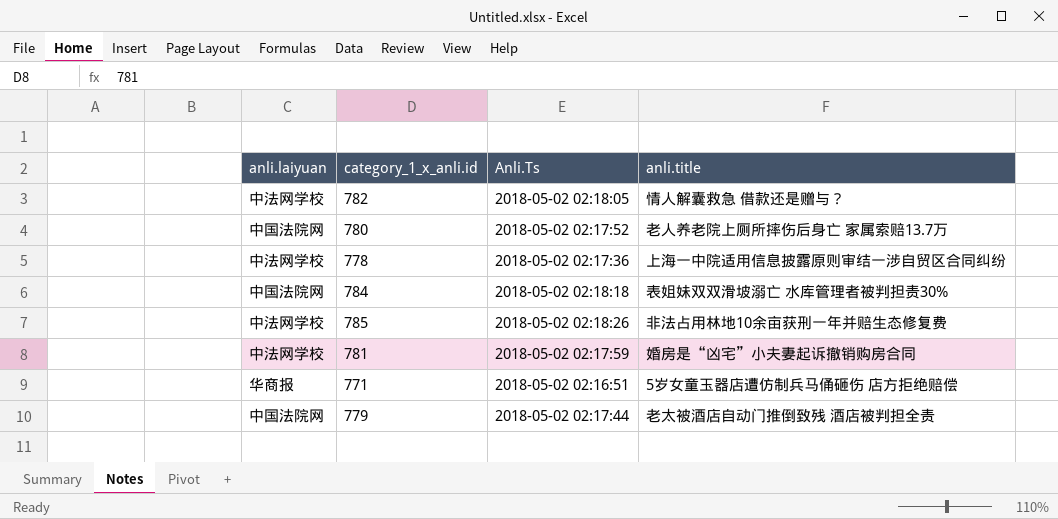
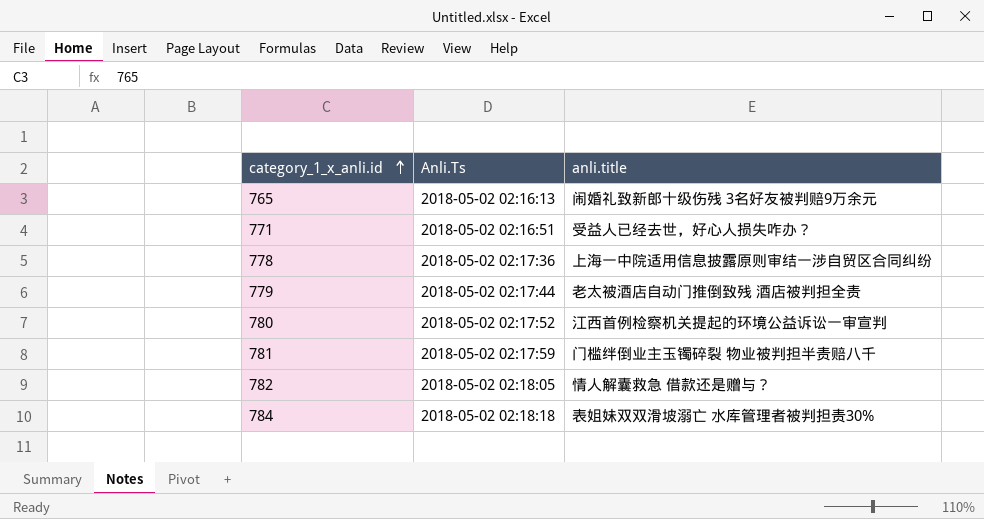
row order: none -> category_1_x_anli.id ascending
column anli.laiyuan | position: 1 -> none
row 785: 中法网学校 | 2018-05-02 02:18:26 | 非法占用林地10余亩获刑一年并赔生态修复费 -> none
row 765: none -> 2018-05-02 02:16:13 | 闹婚礼致新郎十级伤残 3名好友被判赔9万余元
771 | anli.title: 5岁女童玉器店遭仿制兵马俑砸伤 店方拒绝赔偿 -> 受益人已经去世，好心人损失咋办？
780 | anli.title: 老人养老院上厕所摔伤后身亡 家属索赔13.7万 -> 江西首例检察机关提起的环境公益诉讼一审宣判
781 | anli.title: 婚房是“凶宅”小夫妻起诉撤销购房合同 -> 门槛绊倒业主玉镯碎裂 物业被判担半责赔八千

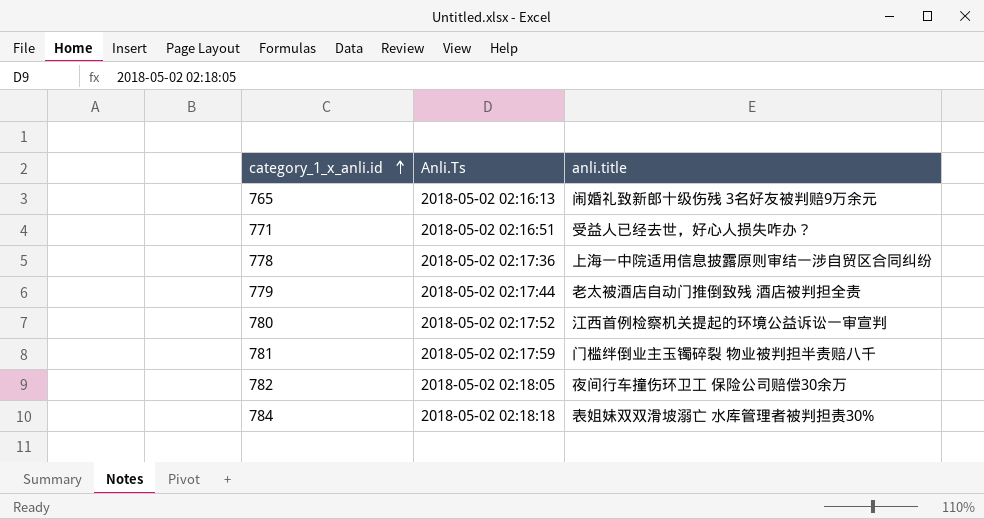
782 | anli.title: 情人解囊救急 借款还是赠与？ -> 夜间行车撞伤环卫工 保险公司赔偿30余万

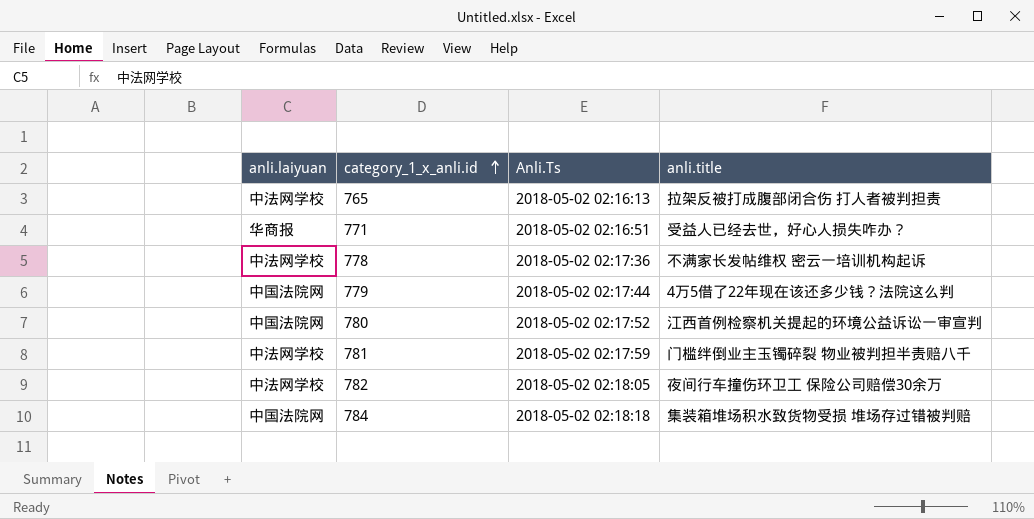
column anli.laiyuan | position: none -> 1
765 | anli.title: 闹婚礼致新郎十级伤残 3名好友被判赔9万余元 -> 拉架反被打成腹部闭合伤 打人者被判担责
778 | anli.title: 上海一中院适用信息披露原则审结一涉自贸区合同纠纷 -> 不满家长发帖维权 密云一培训机构起诉
779 | anli.title: 老太被酒店自动门推倒致残 酒店被判担全责 -> 4万5借了22年现在该还多少钱？法院这么判
784 | anli.title: 表姐妹双双滑坡溺亡 水库管理者被判担责30% -> 集装箱堆场积水致货物受损 堆场存过错被判赔

